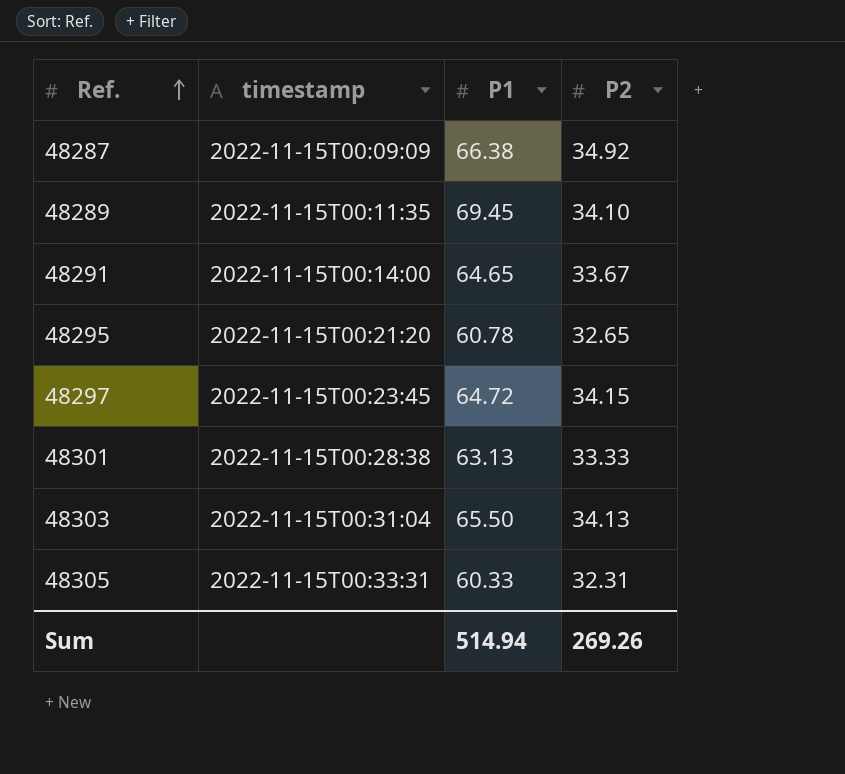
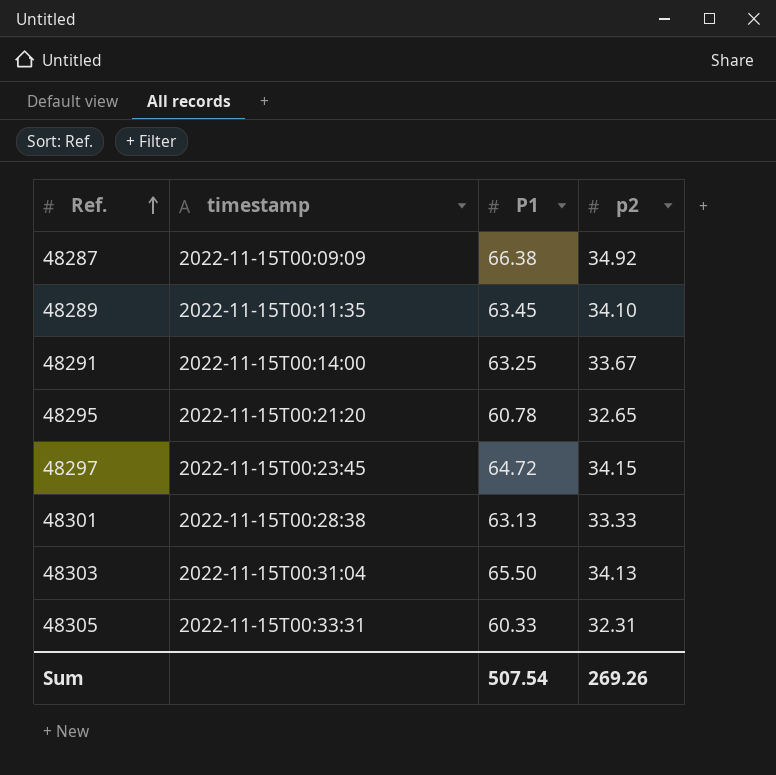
column name: P2 -> p2
48289 | P1: 69.45 -> 63.45
48291 | P1: 64.65 -> 63.25
Sum | P1: 514.94 -> 507.54

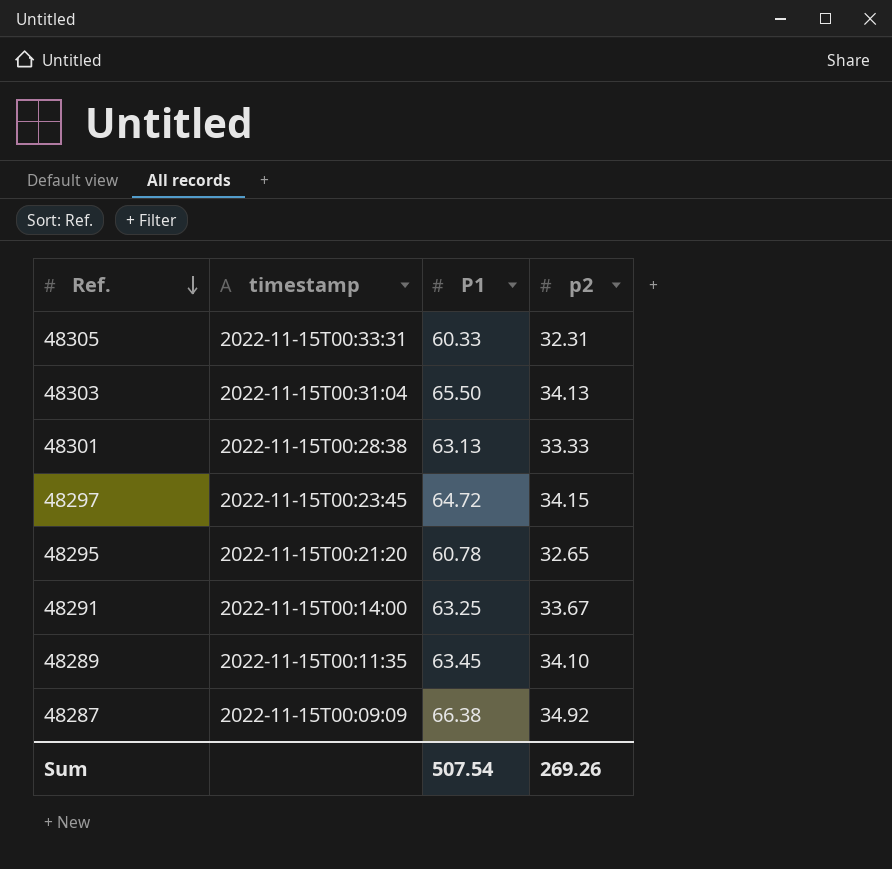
row order: Ref. ascending -> Ref. descending

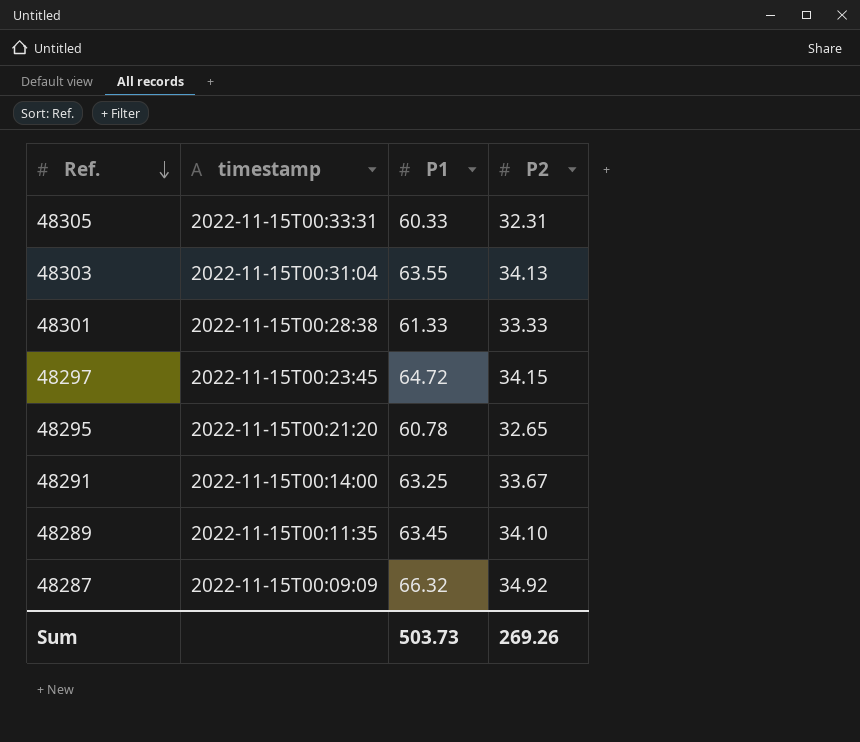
column name: p2 -> P2
48303 | P1: 65.50 -> 63.55
48301 | P1: 63.13 -> 61.33
48287 | P1: 66.38 -> 66.32
Sum | P1: 507.54 -> 503.73

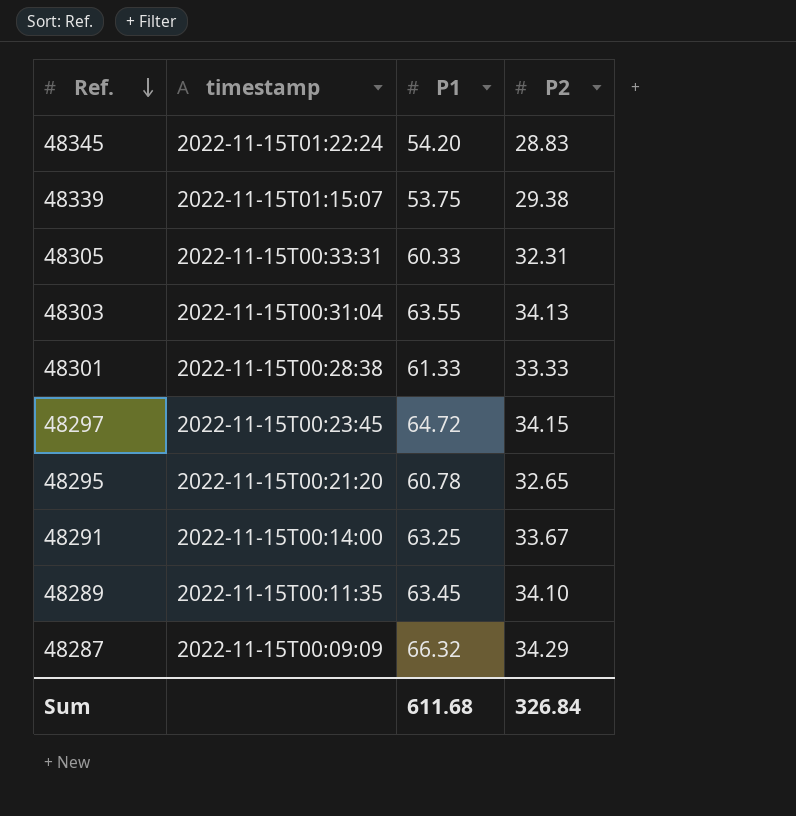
row 48345: none -> 2022-11-15T01:22:24 | 54.20 | 28.83
row 48339: none -> 2022-11-15T01:15:07 | 53.75 | 29.38
48287 | P2: 34.92 -> 34.29
Sum | P1: 503.73 -> 611.68
Sum | P2: 269.26 -> 326.84

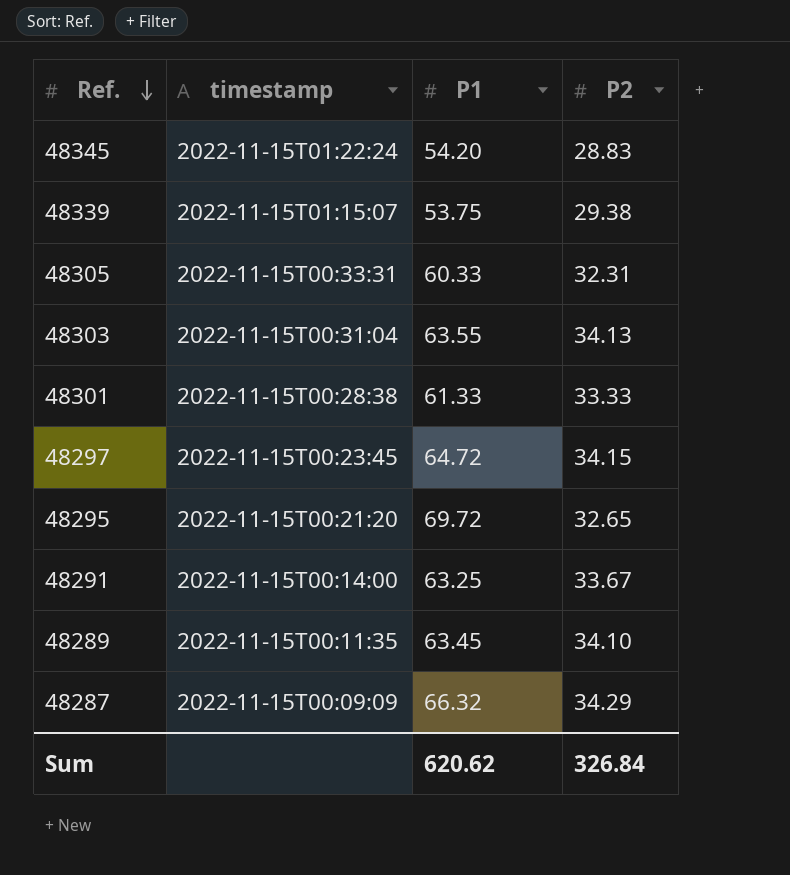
48295 | P1: 60.78 -> 69.72
Sum | P1: 611.68 -> 620.62

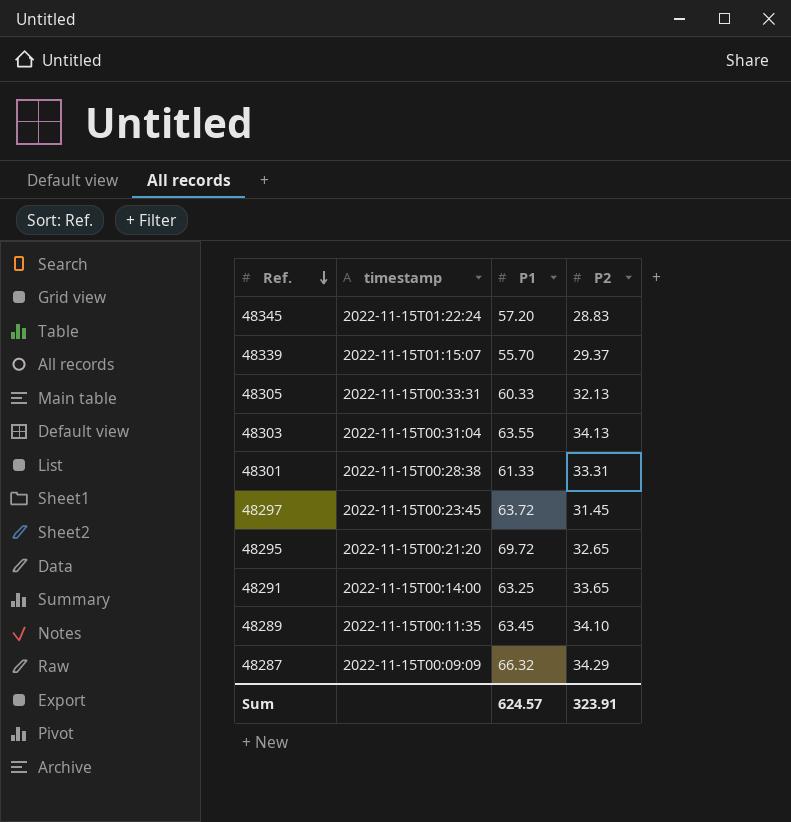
48345 | P1: 54.20 -> 57.20
48339 | P1: 53.75 -> 55.70
48339 | P2: 29.38 -> 29.37
48305 | P2: 32.31 -> 32.13
48301 | P2: 33.33 -> 33.31
48297 | P1: 64.72 -> 63.72
48297 | P2: 34.15 -> 31.45
48291 | P2: 33.67 -> 33.65
Sum | P1: 620.62 -> 624.57
Sum | P2: 326.84 -> 323.91

